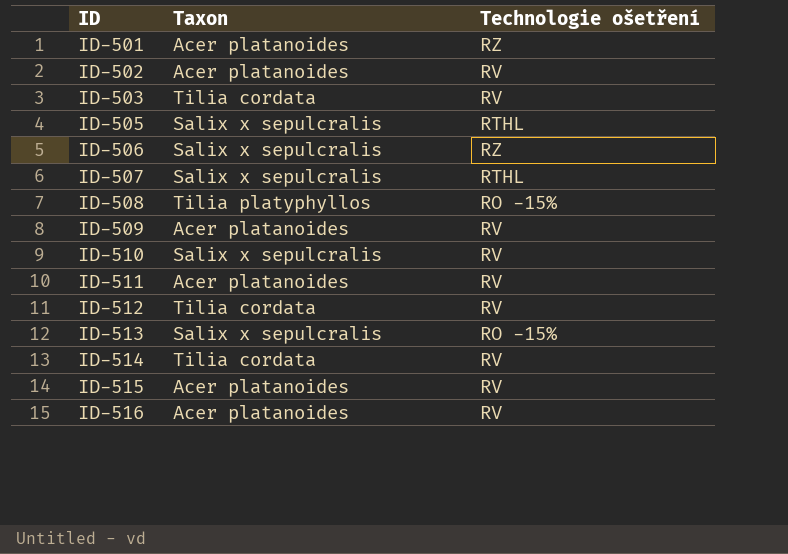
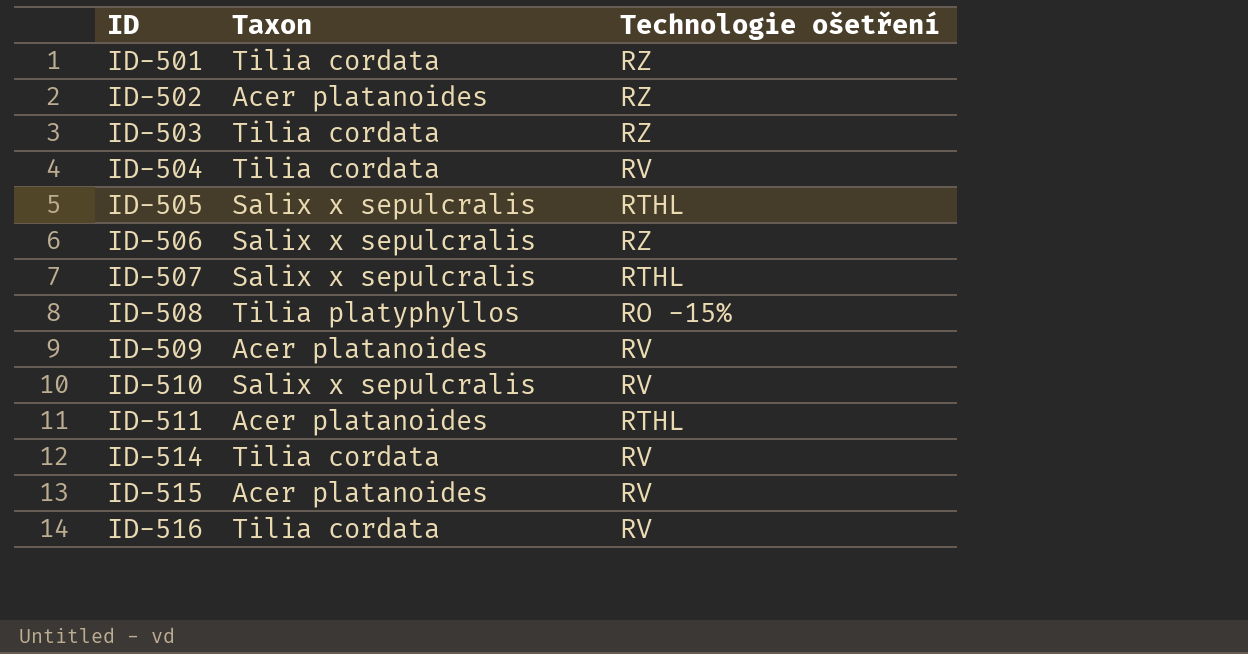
row ID-512: Tilia cordata | RV -> none
row ID-513: Salix x sepulcralis | RO -15% -> none
ID-501 | Taxon: Acer platanoides -> Tilia cordata
ID-502 | Technologie ošetření: RV -> RZ
ID-503 | Technologie ošetření: RV -> RZ
row ID-504: none -> Tilia cordata | RV
ID-511 | Technologie ošetření: RV -> RTHL
ID-516 | Taxon: Acer platanoides -> Tilia cordata

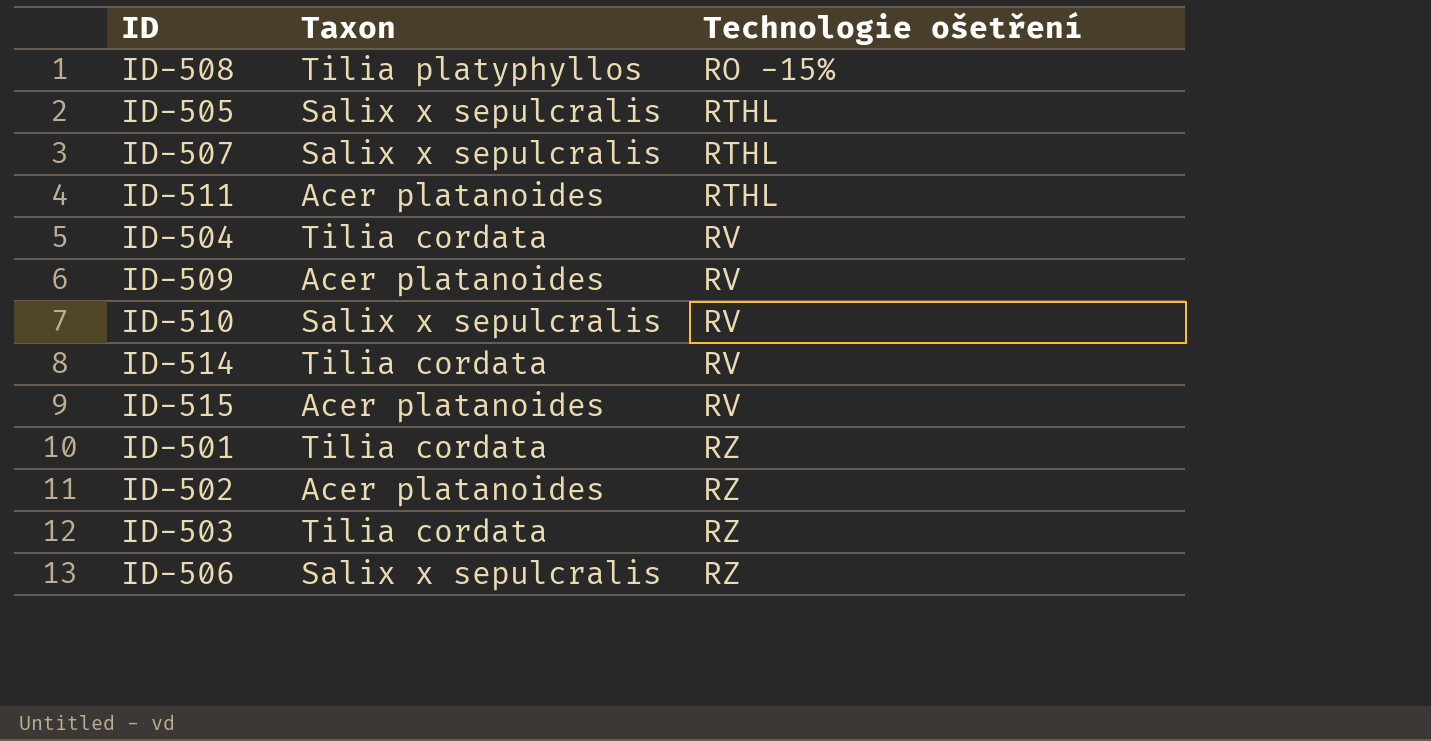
row order: ID ascending -> Technologie ošetření ascending
row ID-516: Tilia cordata | RV -> none

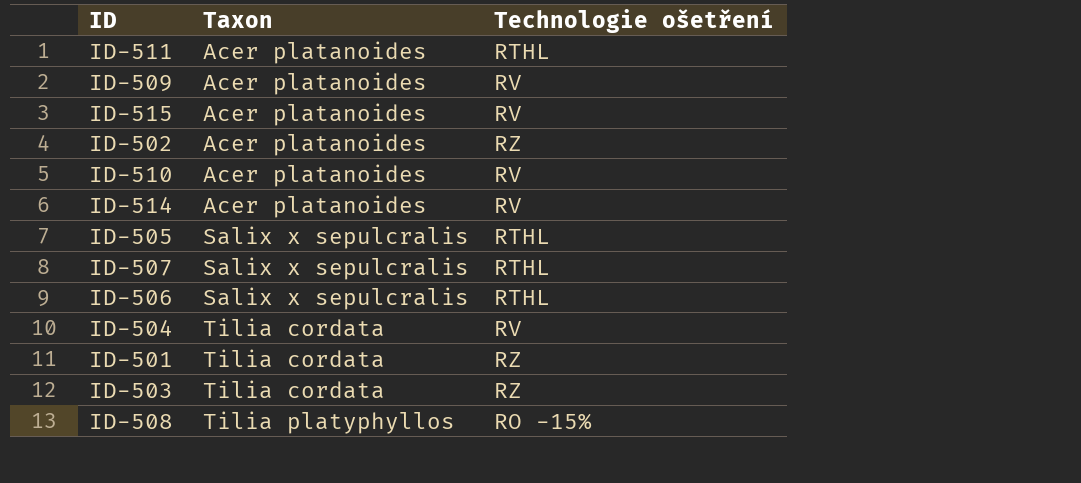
row order: Technologie ošetření ascending -> Taxon ascending
ID-510 | Taxon: Salix x sepulcralis -> Acer platanoides
ID-514 | Taxon: Tilia cordata -> Acer platanoides
ID-506 | Technologie ošetření: RZ -> RTHL

